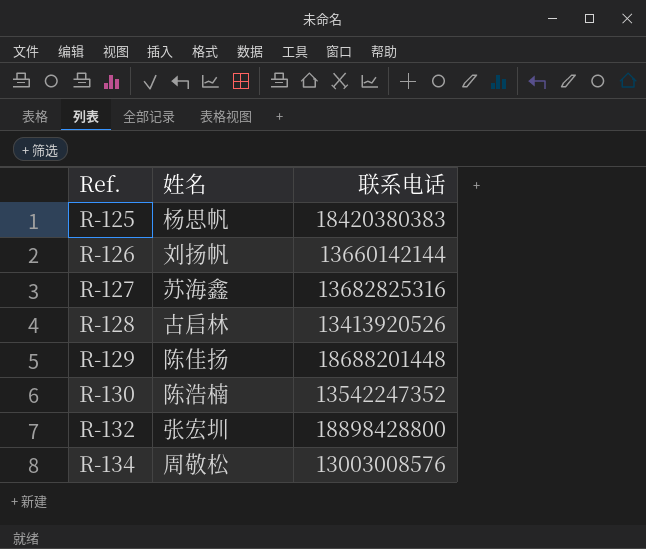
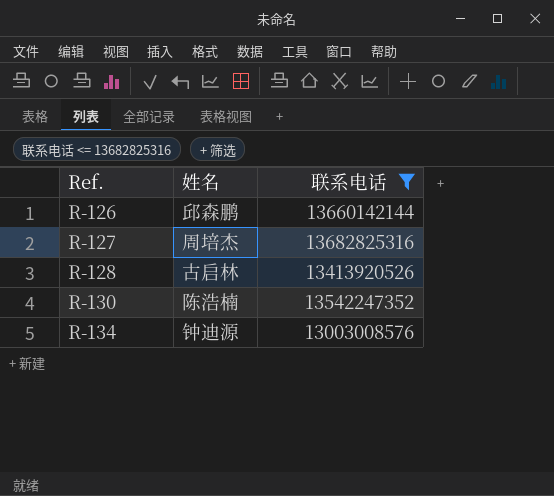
filter: none -> 联系电话 <= 13682825316
R-126 | 姓名: 刘扬帆 -> 邱森鹏
R-127 | 姓名: 苏海鑫 -> 周培杰
R-134 | 姓名: 周敬松 -> 钟迪源

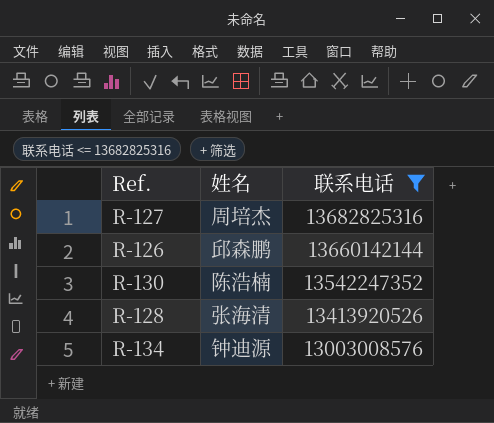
row order: Ref. ascending -> 联系电话 descending
R-128 | 姓名: 古启林 -> 张海清

